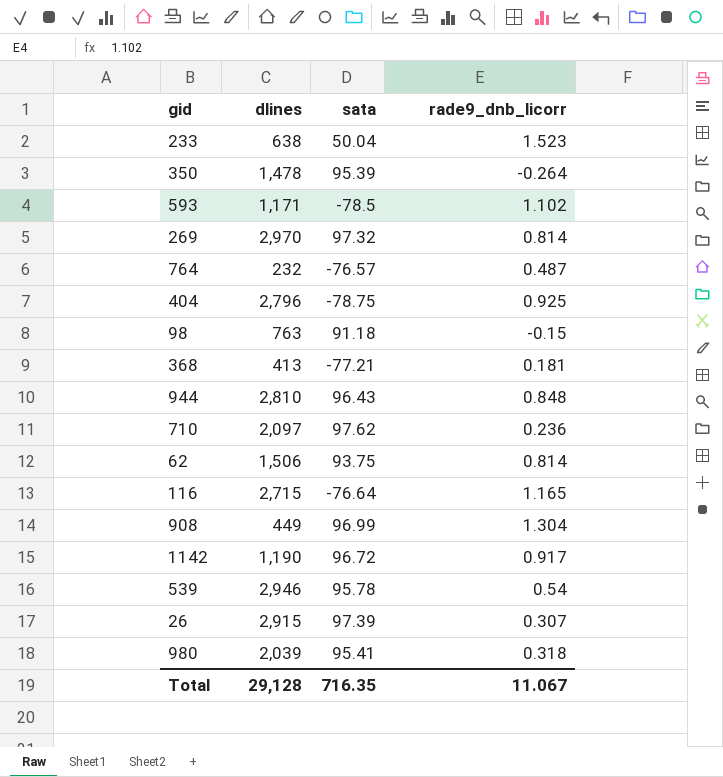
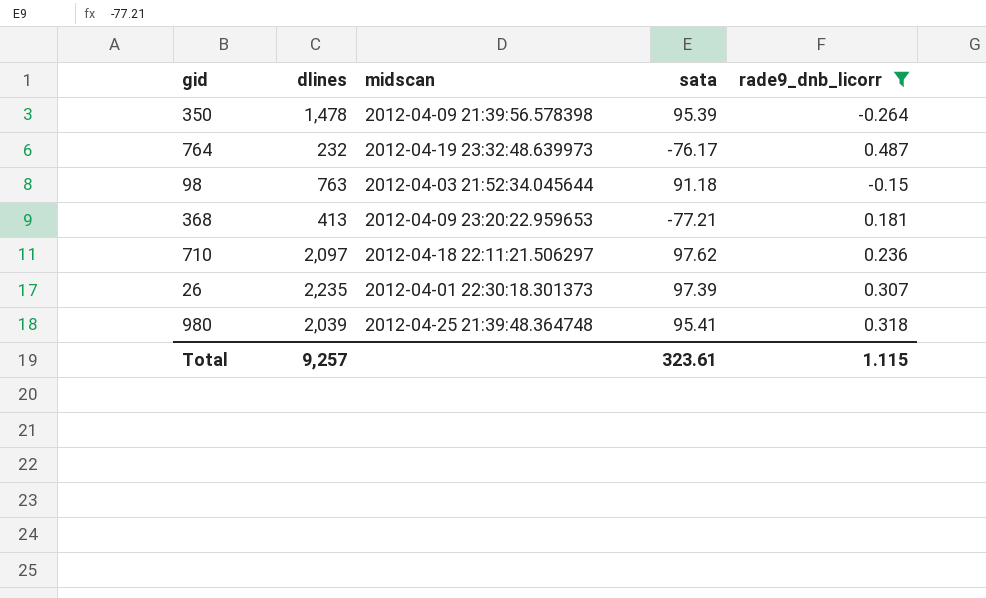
filter: none -> rade9_dnb_licorr <= 0.487
column midscan | position: none -> 3
764 | sata: -76.57 -> -76.17
26 | dlines: 2,915 -> 2,235
Total | dlines: 29,128 -> 9,257
Total | sata: 716.35 -> 323.61
Total | rade9_dnb_licorr: 11.067 -> 1.115

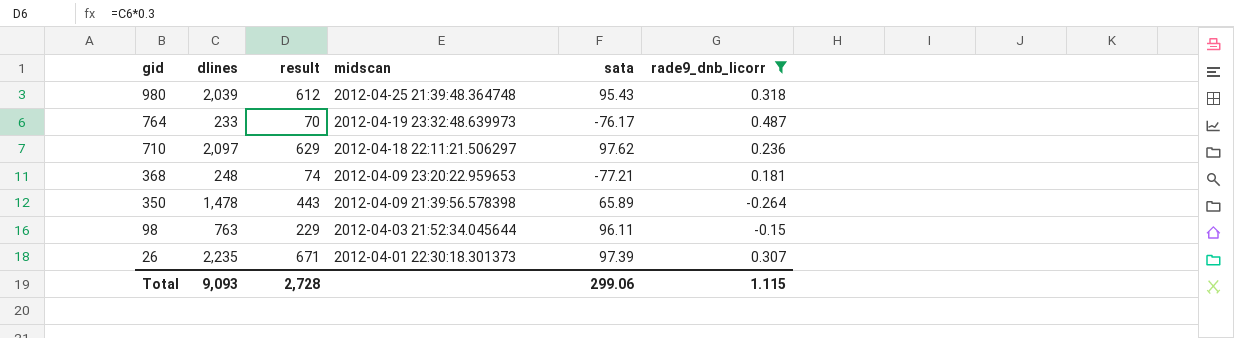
row order: none -> gid descending
column result | formula: none -> [dlines] * 0.3
980 | sata: 95.41 -> 95.43
764 | dlines: 232 -> 233
368 | dlines: 413 -> 248
350 | sata: 95.39 -> 65.89
98 | sata: 91.18 -> 96.11
Total | dlines: 9,257 -> 9,093
Total | sata: 323.61 -> 299.06

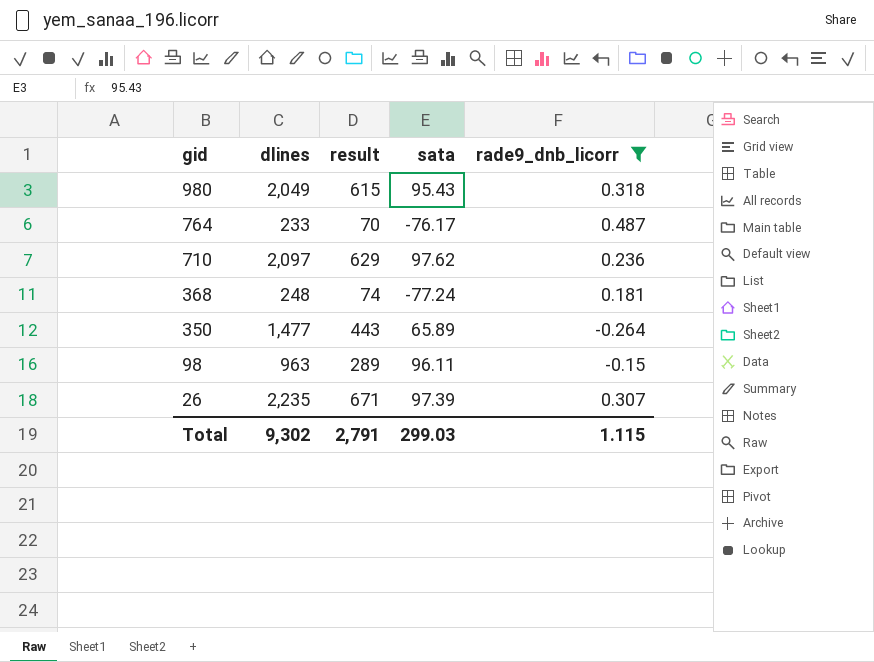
column midscan | position: 4 -> none
980 | dlines: 2,039 -> 2,049
980 | result: 612 -> 615
368 | sata: -77.21 -> -77.24
350 | dlines: 1,478 -> 1,477
98 | dlines: 763 -> 963
98 | result: 229 -> 289
Total | dlines: 9,093 -> 9,302
Total | result: 2,728 -> 2,791
Total | sata: 299.06 -> 299.03

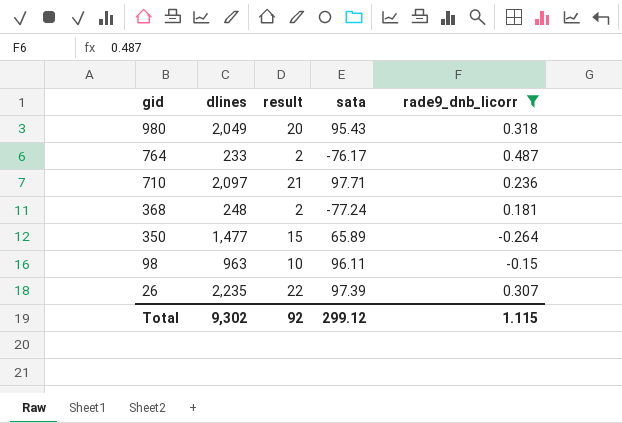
column result | formula: [dlines] * 0.3 -> [dlines] * 0.01
710 | sata: 97.62 -> 97.71
Total | result: 2,791 -> 92
Total | sata: 299.03 -> 299.12

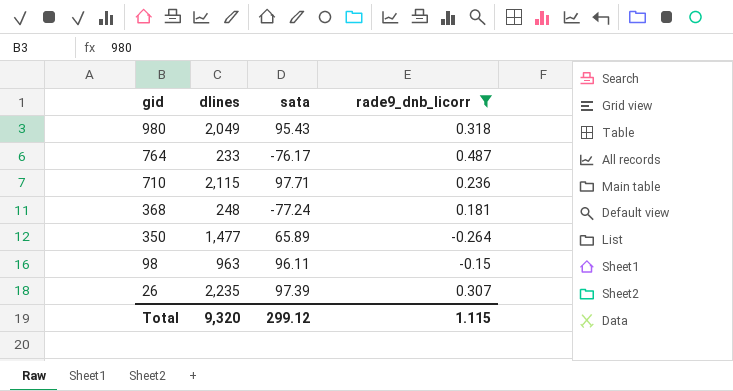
column result | formula: [dlines] * 0.01 -> none
710 | dlines: 2,097 -> 2,115
Total | dlines: 9,302 -> 9,320

